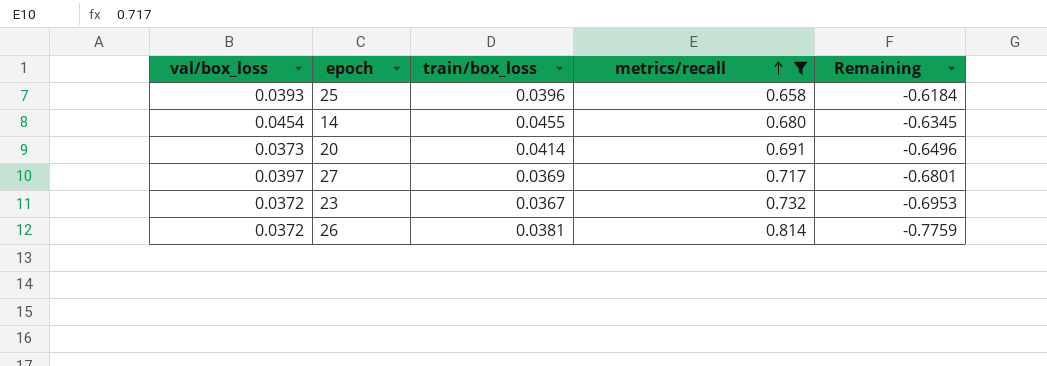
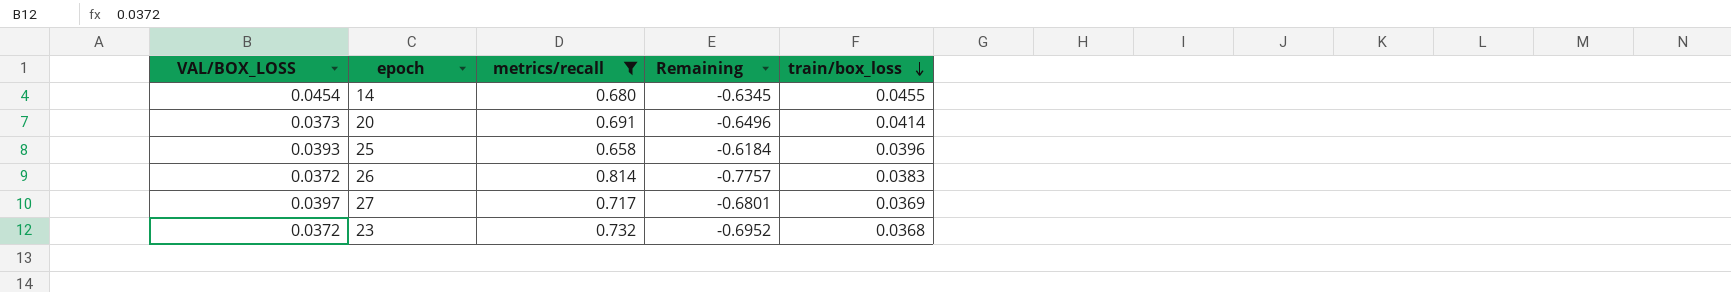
row order: metrics/recall ascending -> train/box_loss descending
column name: val/box_loss -> VAL/BOX_LOSS
column train/box_loss | position: 3 -> 5
26 | Remaining: -0.7759 -> -0.7757
26 | train/box_loss: 0.0381 -> 0.0383
23 | Remaining: -0.6953 -> -0.6952
23 | train/box_loss: 0.0367 -> 0.0368

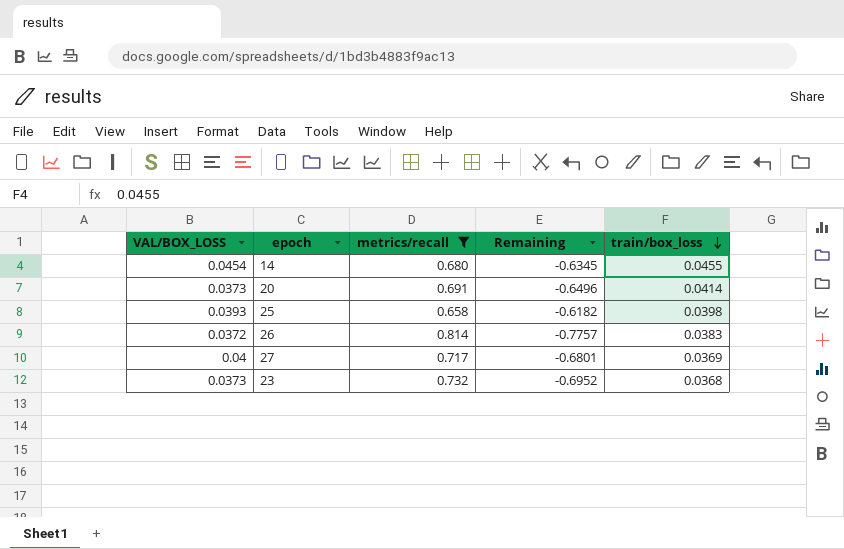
25 | Remaining: -0.6184 -> -0.6182
25 | train/box_loss: 0.0396 -> 0.0398
27 | VAL/BOX_LOSS: 0.0397 -> 0.04
23 | VAL/BOX_LOSS: 0.0372 -> 0.0373

